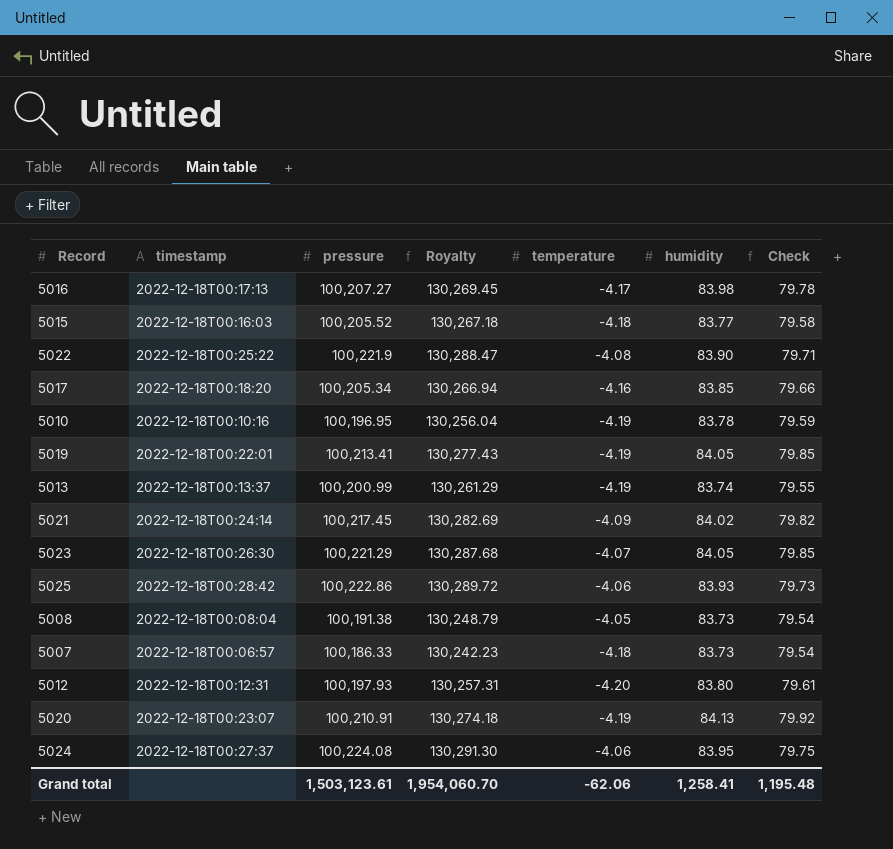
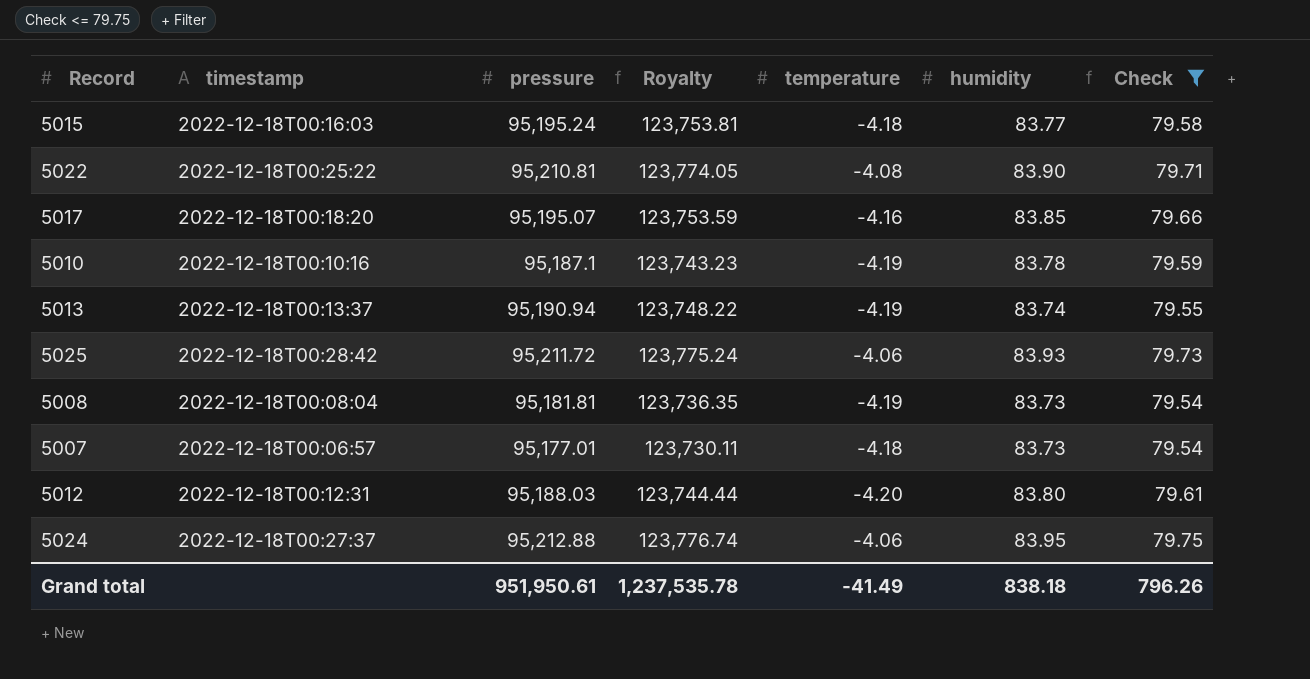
filter: none -> Check <= 79.75
5015 | pressure: 100,205.52 -> 95,195.24
5015 | Royalty: 130,267.18 -> 123,753.81
5022 | pressure: 100,221.9 -> 95,210.81
5022 | Royalty: 130,288.47 -> 123,774.05
5017 | pressure: 100,205.34 -> 95,195.07
5017 | Royalty: 130,266.94 -> 123,753.59
5010 | pressure: 100,196.95 -> 95,187.1
5010 | Royalty: 130,256.04 -> 123,743.23
5013 | pressure: 100,200.99 -> 95,190.94
5013 | Royalty: 130,261.29 -> 123,748.22
5025 | pressure: 100,222.86 -> 95,211.72
5025 | Royalty: 130,289.72 -> 123,775.24
5008 | pressure: 100,191.38 -> 95,181.81
5008 | Royalty: 130,248.79 -> 123,736.35
5008 | temperature: -4.05 -> -4.19
5007 | pressure: 100,186.33 -> 95,177.01
5007 | Royalty: 130,242.23 -> 123,730.11
5012 | pressure: 100,197.93 -> 95,188.03
5012 | Royalty: 130,257.31 -> 123,744.44
5024 | pressure: 100,224.08 -> 95,212.88
5024 | Royalty: 130,291.30 -> 123,776.74
Grand total | pressure: 1,503,123.61 -> 951,950.61
Grand total | Royalty: 1,954,060.70 -> 1,237,535.78
Grand total | temperature: -62.06 -> -41.49
Grand total | humidity: 1,258.41 -> 838.18
Grand total | Check: 1,195.48 -> 796.26

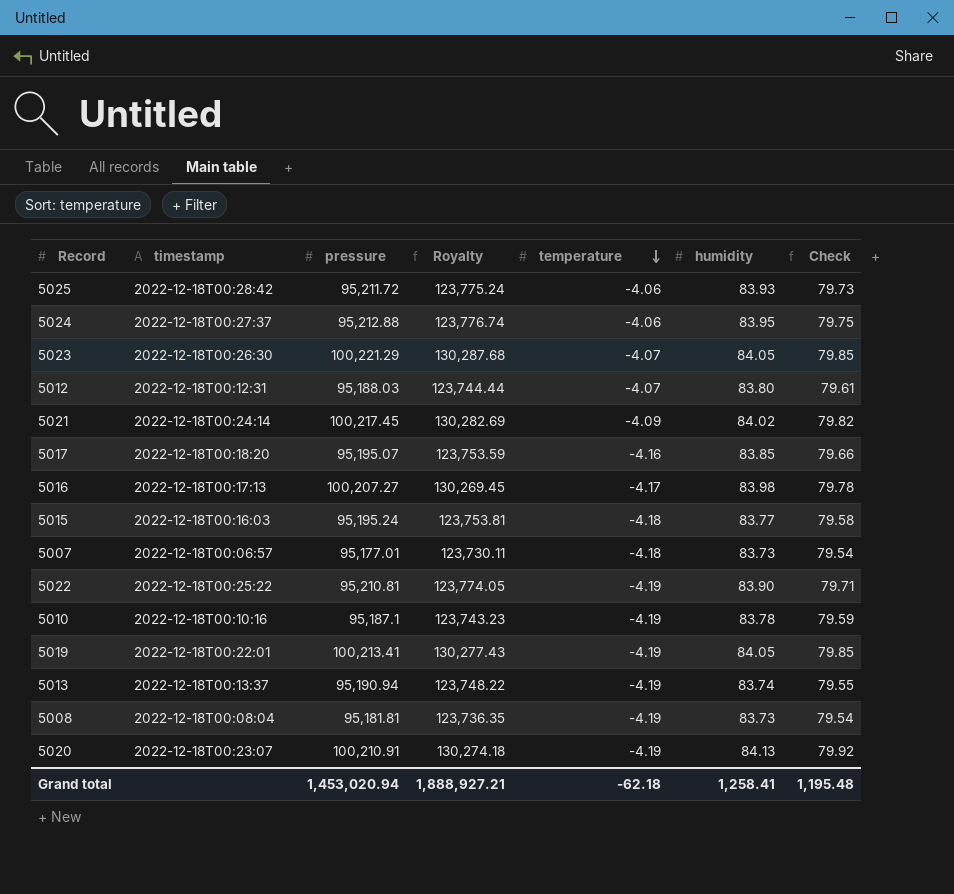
filter: Check <= 79.75 -> none
row order: none -> temperature descending
5012 | temperature: -4.20 -> -4.07
5022 | temperature: -4.08 -> -4.19
Grand total | pressure: 951,950.61 -> 1,453,020.94
Grand total | Royalty: 1,237,535.78 -> 1,888,927.21
Grand total | temperature: -41.49 -> -62.18
Grand total | humidity: 838.18 -> 1,258.41
Grand total | Check: 796.26 -> 1,195.48

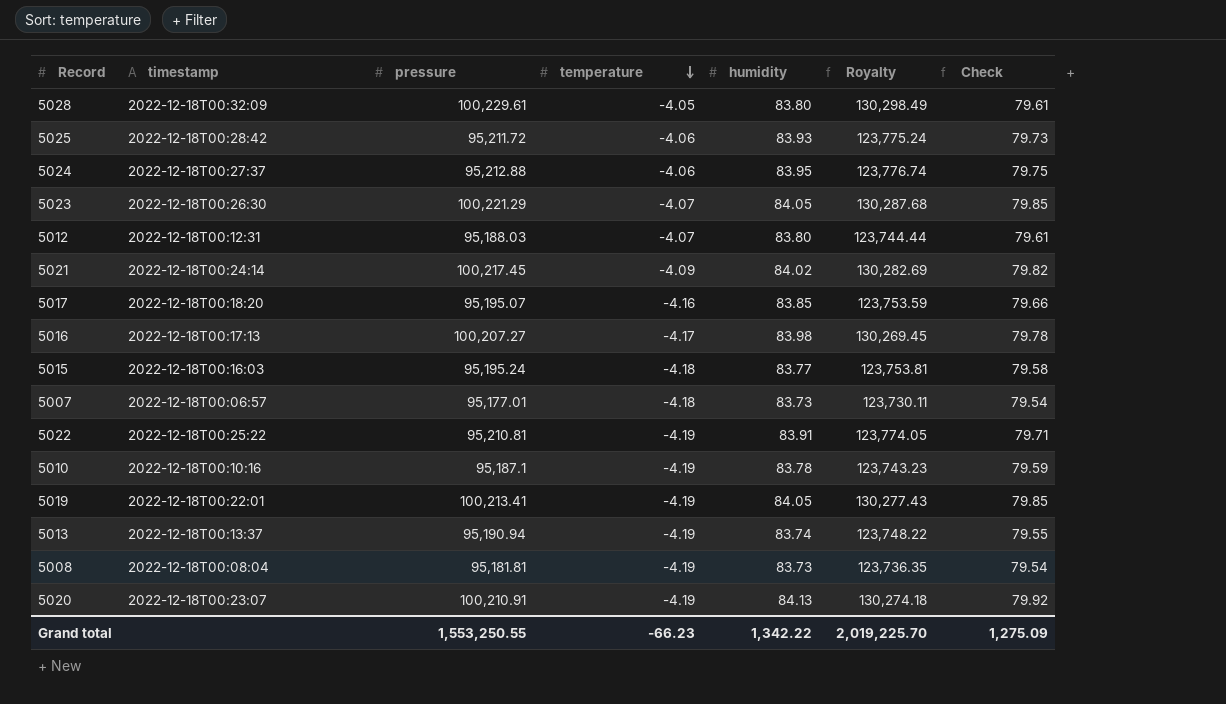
column Royalty | position: 4 -> 6
row 5028: none -> 2022-12-18T00:32:09 | 100,229.61 | -4.05 | 83.80 | 130,298.49 | 79.61
5022 | humidity: 83.90 -> 83.91
Grand total | pressure: 1,453,020.94 -> 1,553,250.55
Grand total | temperature: -62.18 -> -66.23
Grand total | humidity: 1,258.41 -> 1,342.22
Grand total | Royalty: 1,888,927.21 -> 2,019,225.70
Grand total | Check: 1,195.48 -> 1,275.09

